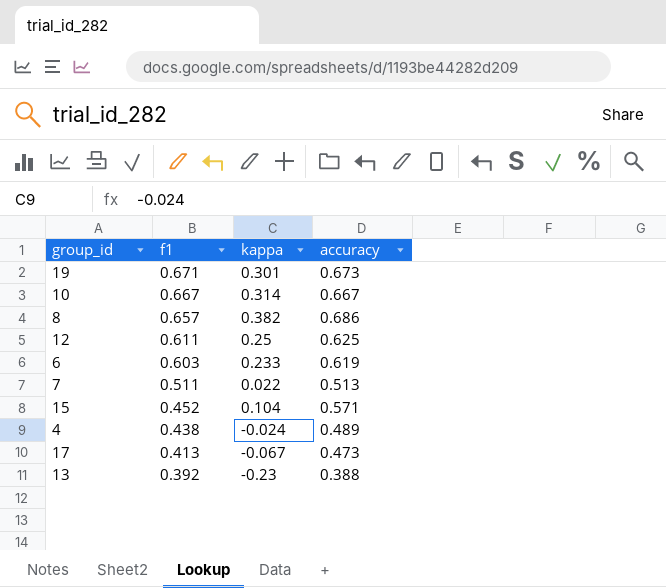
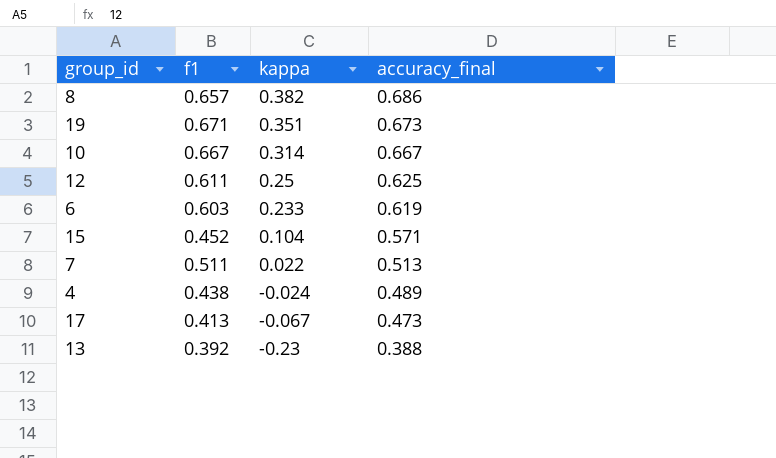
row order: f1 descending -> kappa descending
column name: accuracy -> accuracy_final
19 | kappa: 0.301 -> 0.351

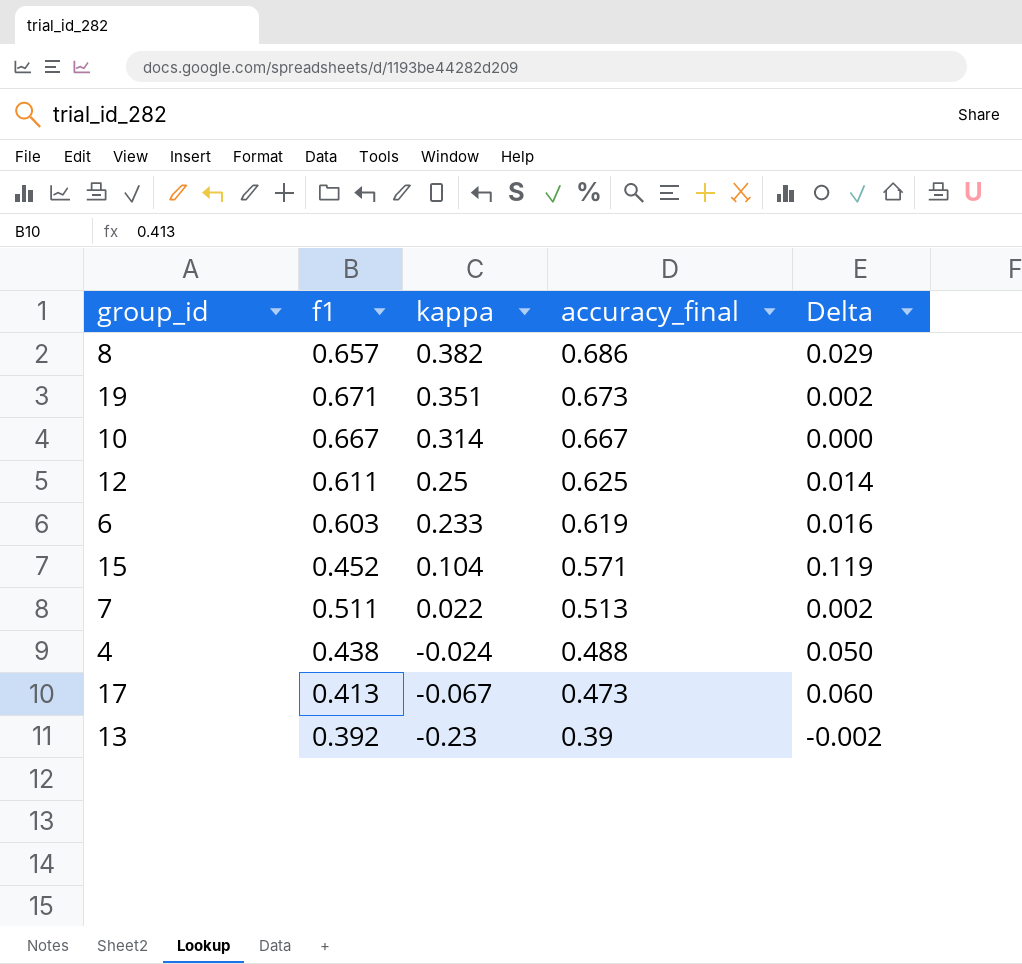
column Delta | formula: none -> [accuracy_final] - [f1]
4 | accuracy_final: 0.489 -> 0.488
13 | accuracy_final: 0.388 -> 0.39

